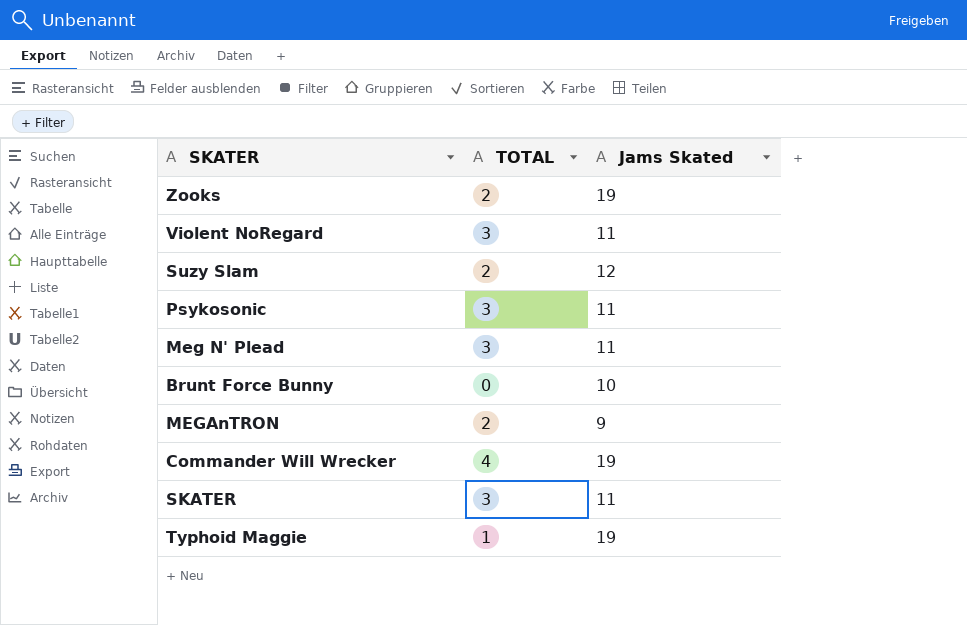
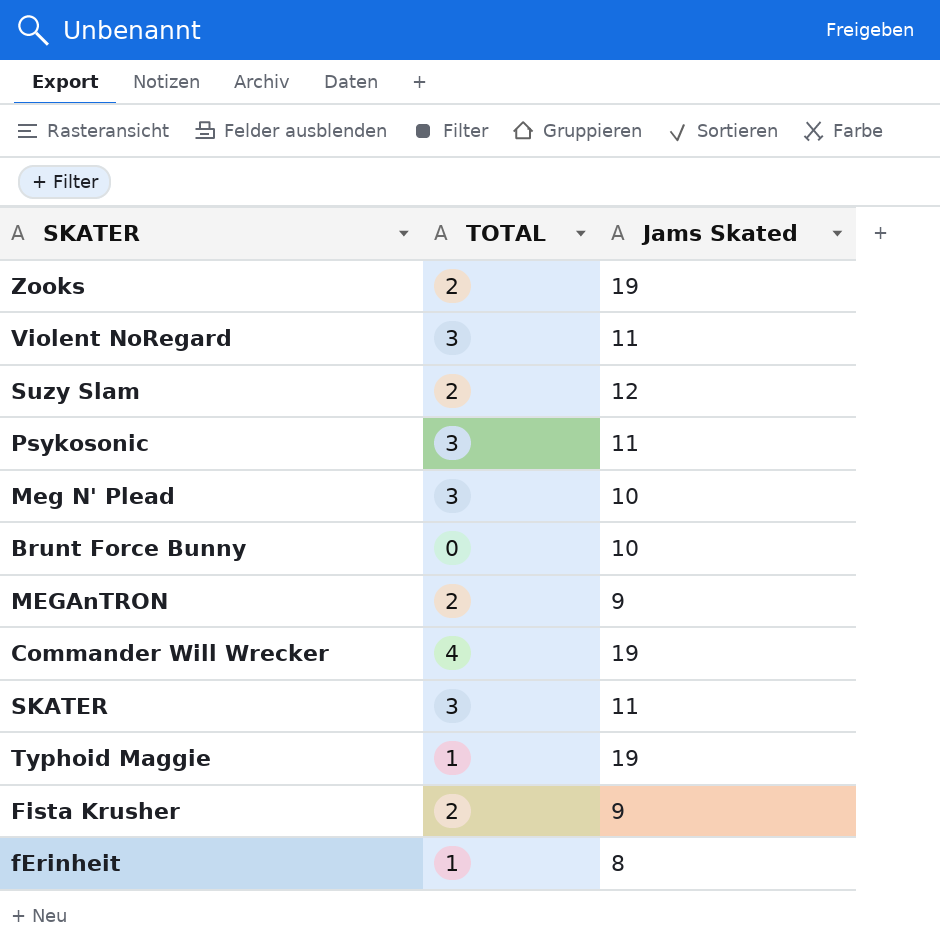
Meg N' Plead | Jams Skated: 11 -> 10
row Fista Krusher: none -> 2 | 9
row fErinheit: none -> 1 | 8

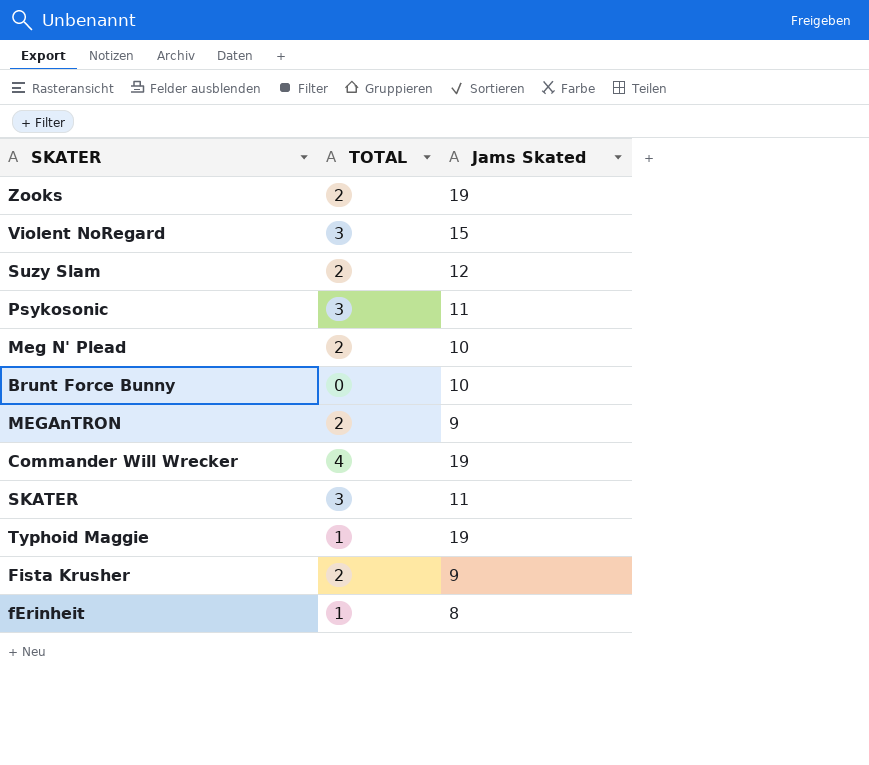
Violent NoRegard | Jams Skated: 11 -> 15
Meg N' Plead | TOTAL: 3 -> 2

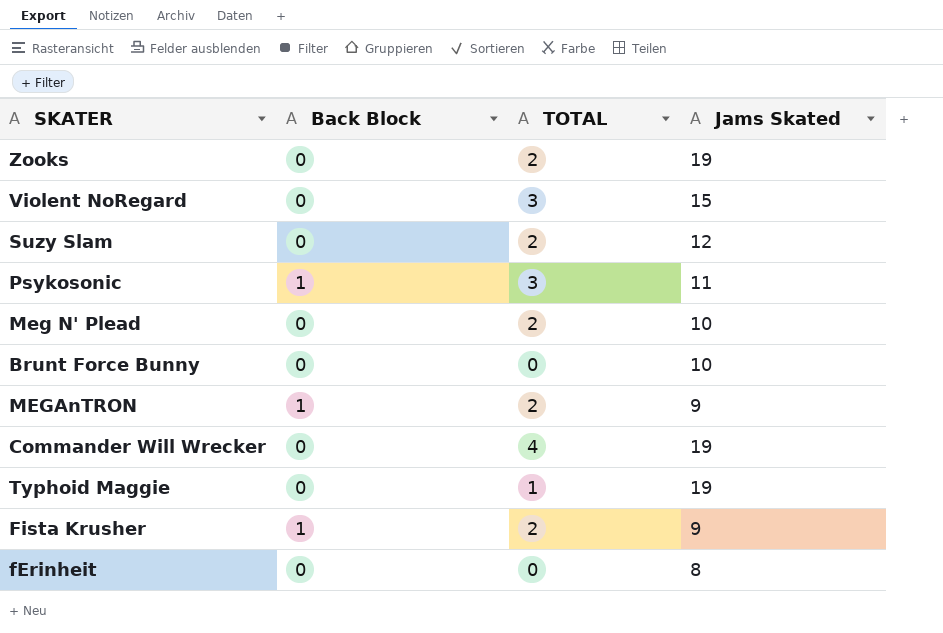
column Back Block | position: none -> 2
row SKATER: 3 | 11 -> none
fErinheit | TOTAL: 1 -> 0

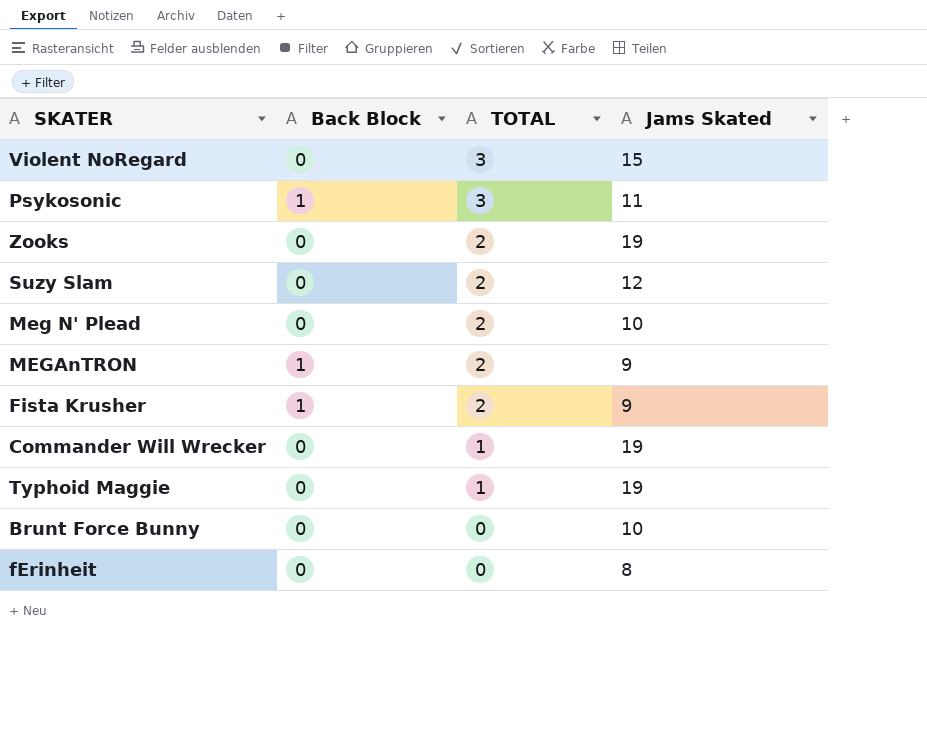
row order: none -> TOTAL descending
Commander Will Wrecker | TOTAL: 4 -> 1

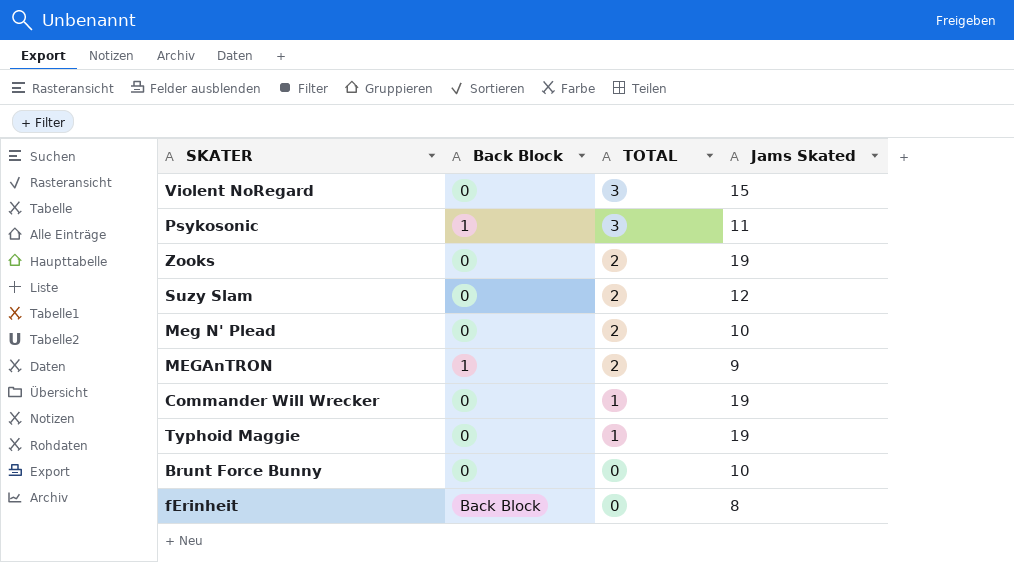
row Fista Krusher: 1 | 2 | 9 -> none
fErinheit | Back Block: 0 -> Back Block

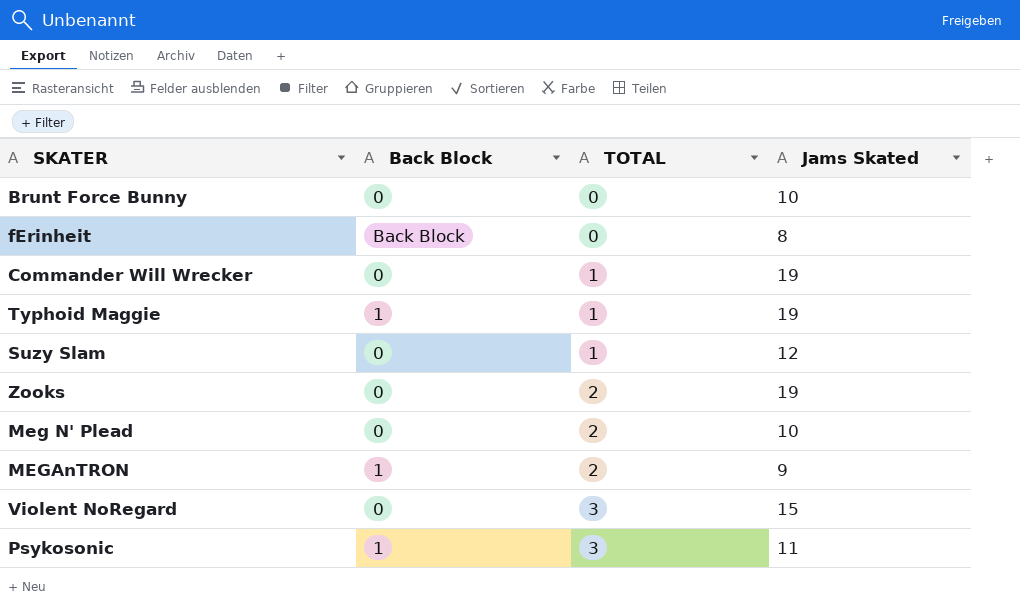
row order: TOTAL descending -> TOTAL ascending
Typhoid Maggie | Back Block: 0 -> 1
Suzy Slam | TOTAL: 2 -> 1

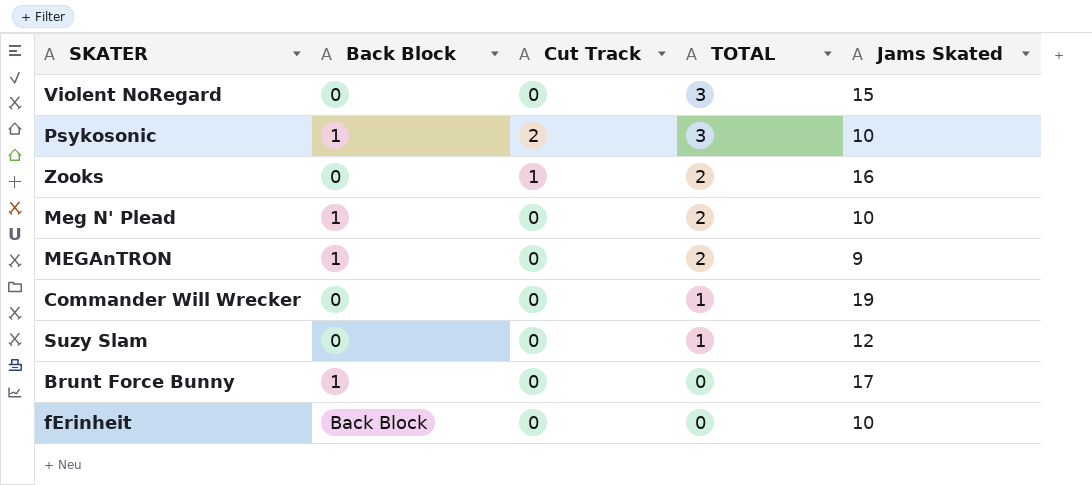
row order: TOTAL ascending -> TOTAL descending
column Cut Track | position: none -> 3
row Typhoid Maggie: 1 | 1 | 19 -> none
Psykosonic | Jams Skated: 11 -> 10
Zooks | Jams Skated: 19 -> 16
Meg N' Plead | Back Block: 0 -> 1
Brunt Force Bunny | Back Block: 0 -> 1
Brunt Force Bunny | Jams Skated: 10 -> 17
fErinheit | Jams Skated: 8 -> 10

